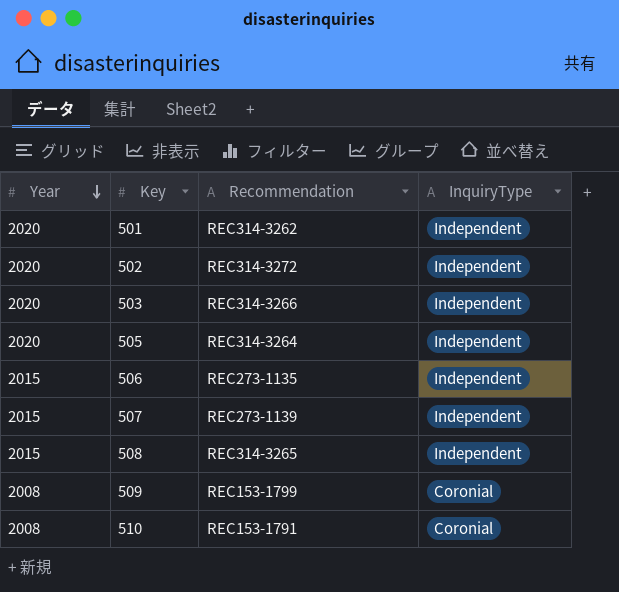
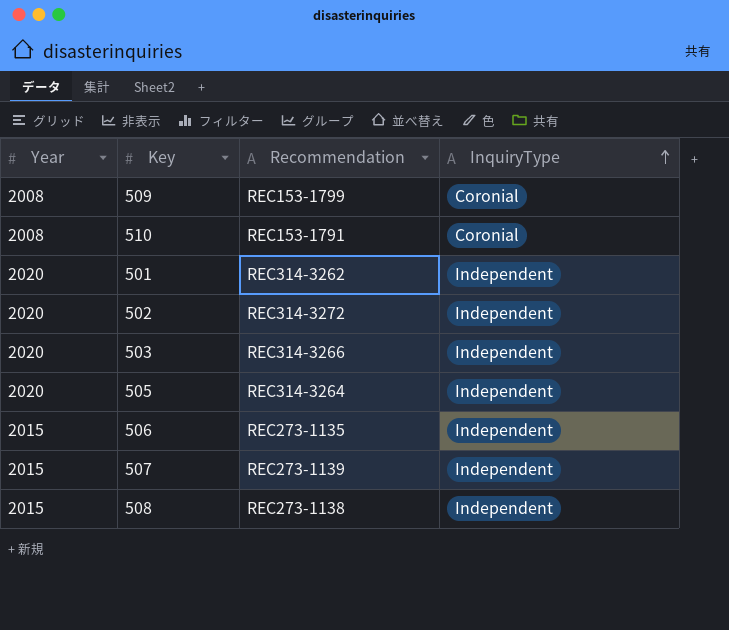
row order: Year descending -> InquiryType ascending
508 | Recommendation: REC314-3265 -> REC273-1138

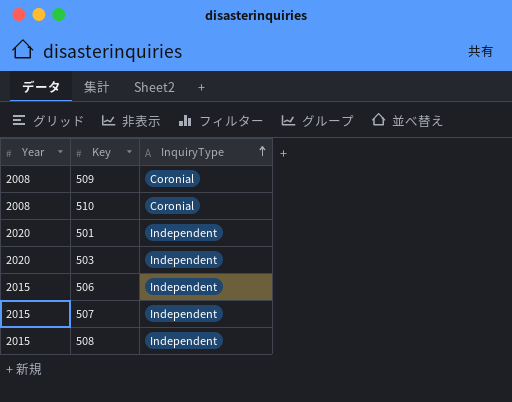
column Recommendation | position: 3 -> none
row 502: 2020 | REC314-3272 | Independent -> none
row 505: 2020 | REC314-3264 | Independent -> none

